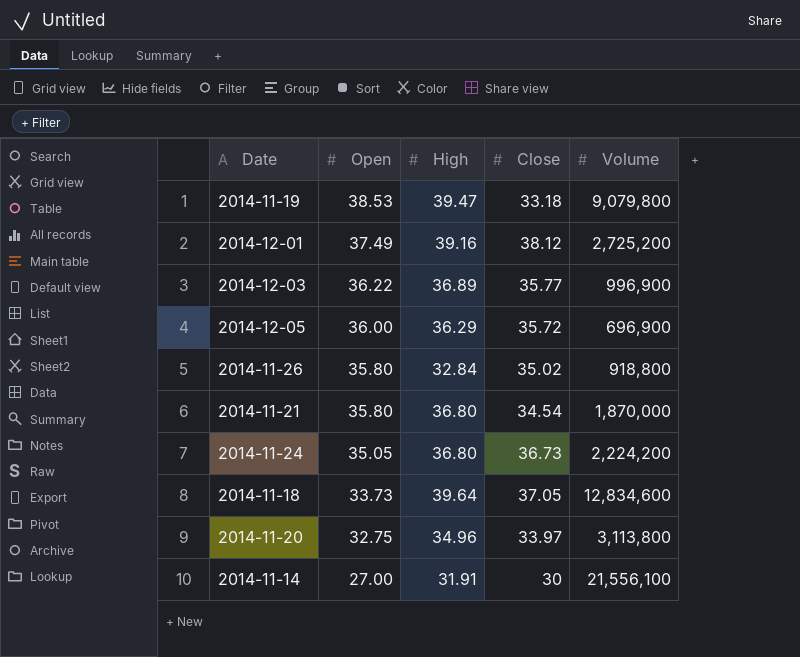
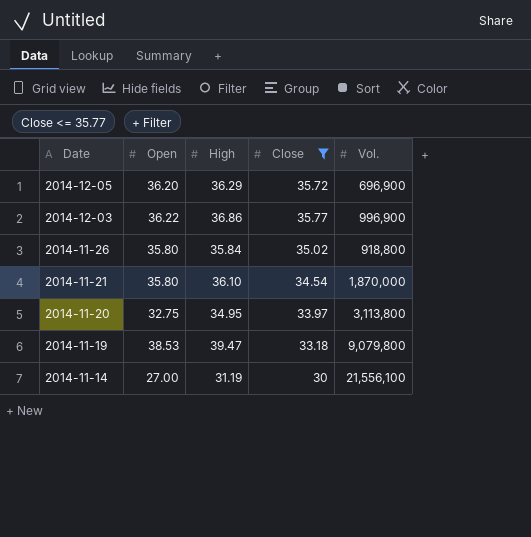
filter: none -> Close <= 35.77
row order: Open descending -> Date descending
column name: Volume -> Vol.
2014-12-05 | Open: 36.00 -> 36.20
2014-12-03 | High: 36.89 -> 36.86
2014-11-26 | High: 32.84 -> 35.84
2014-11-21 | High: 36.80 -> 36.10
2014-11-20 | High: 34.96 -> 34.95
2014-11-14 | High: 31.91 -> 31.19

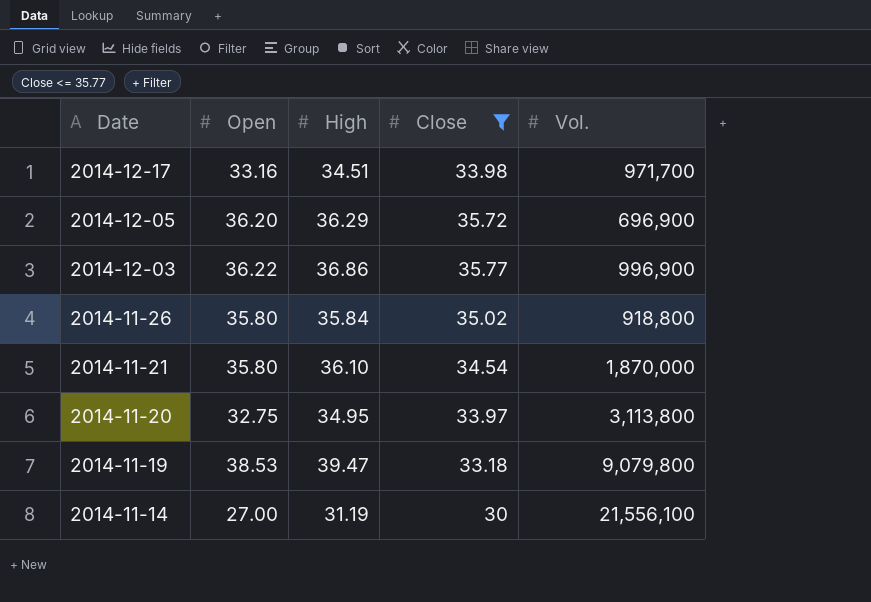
row 2014-12-17: none -> 33.16 | 34.51 | 33.98 | 971,700

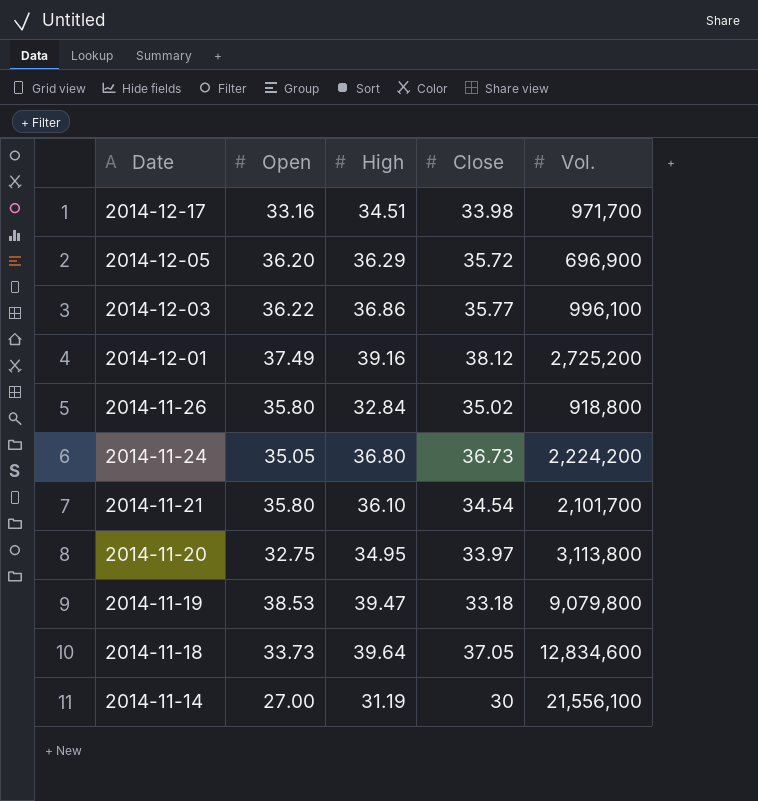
filter: Close <= 35.77 -> none
2014-12-03 | Vol.: 996,900 -> 996,100
2014-11-26 | High: 35.84 -> 32.84
2014-11-21 | Vol.: 1,870,000 -> 2,101,700

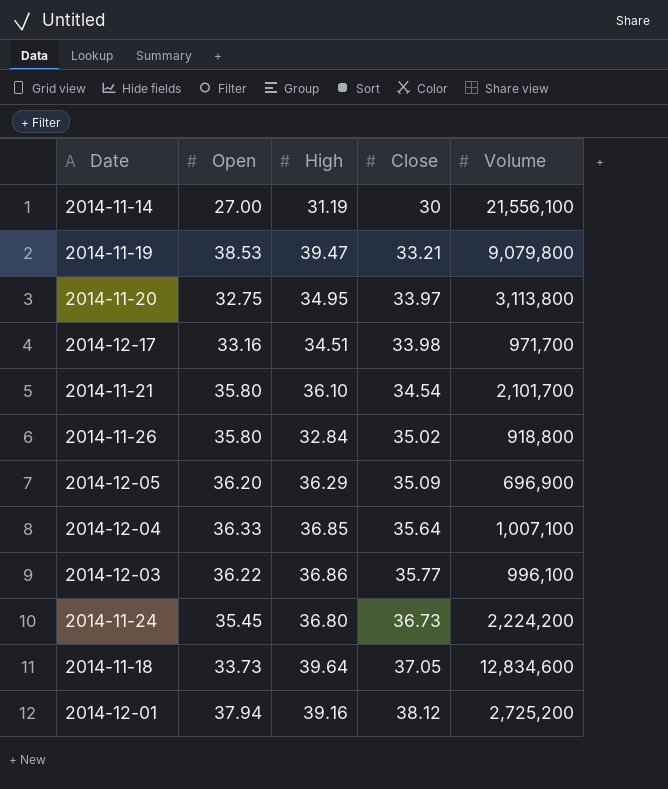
row order: Date descending -> Close ascending
column name: Vol. -> Volume
2014-11-19 | Close: 33.18 -> 33.21
2014-12-05 | Close: 35.72 -> 35.09
row 2014-12-04: none -> 36.33 | 36.85 | 35.64 | 1,007,100
2014-11-24 | Open: 35.05 -> 35.45
2014-12-01 | Open: 37.49 -> 37.94

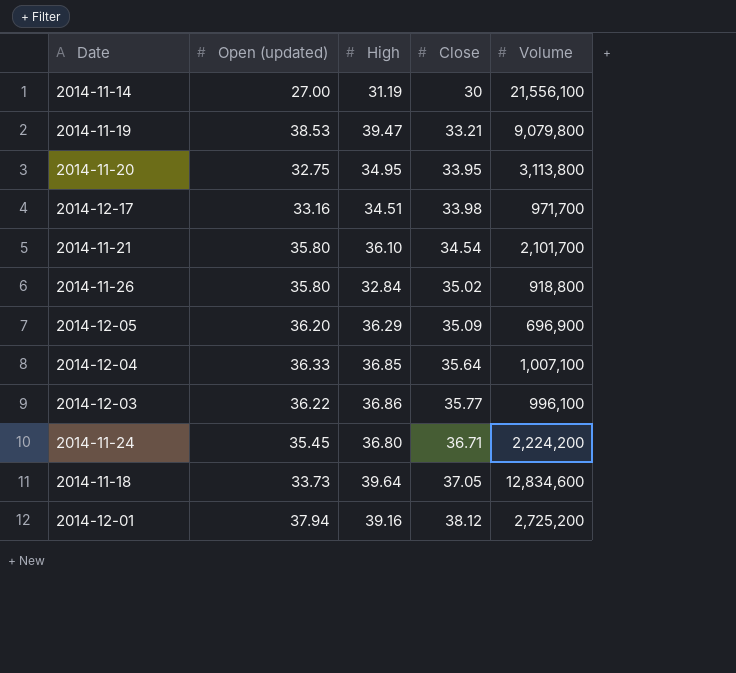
column name: Open -> Open (updated)
2014-11-20 | Close: 33.97 -> 33.95
2014-11-24 | Close: 36.73 -> 36.71

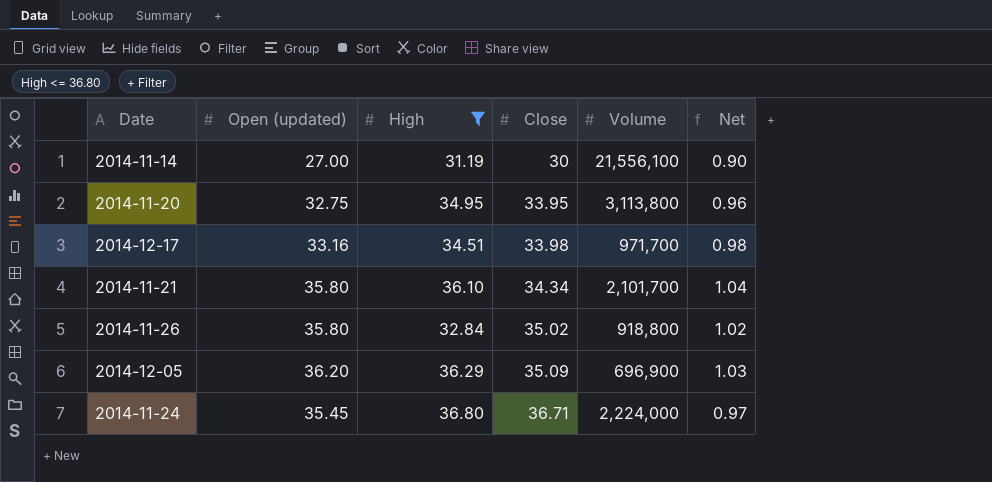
filter: none -> High <= 36.80
column Net | formula: none -> [Open (updated)] / [Close]
2014-11-21 | Close: 34.54 -> 34.34
2014-11-24 | Volume: 2,224,200 -> 2,224,000

